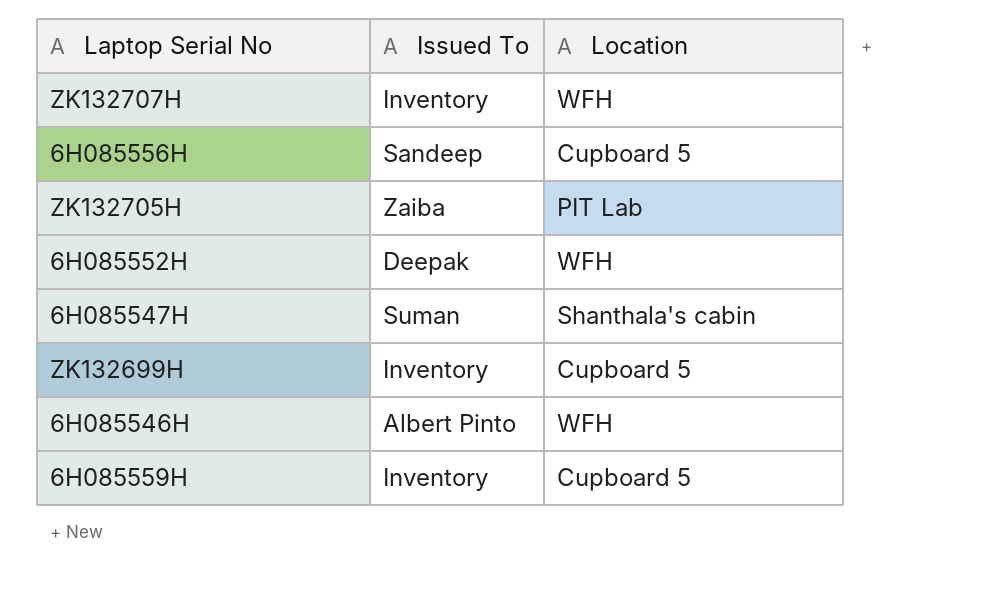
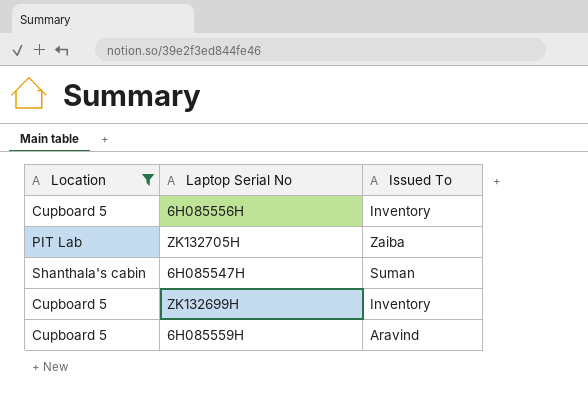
filter: none -> Location != WFH
column Location | position: 3 -> 1
6H085556H | Issued To: Sandeep -> Inventory
6H085559H | Issued To: Inventory -> Aravind

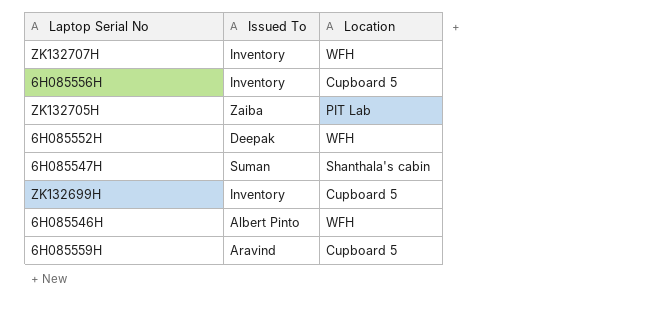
filter: Location != WFH -> none
column Location | position: 1 -> 3

